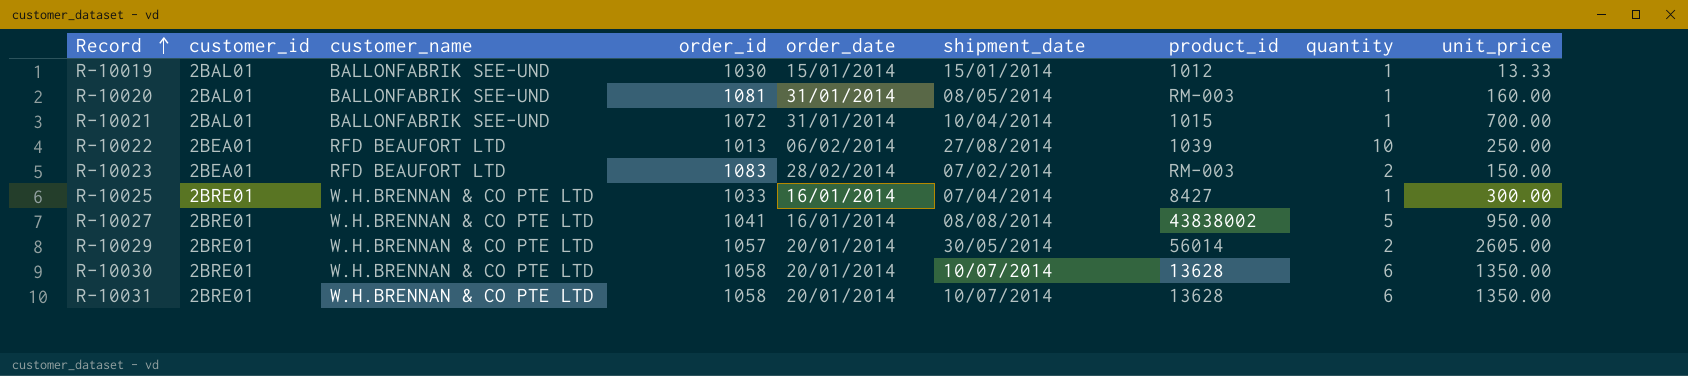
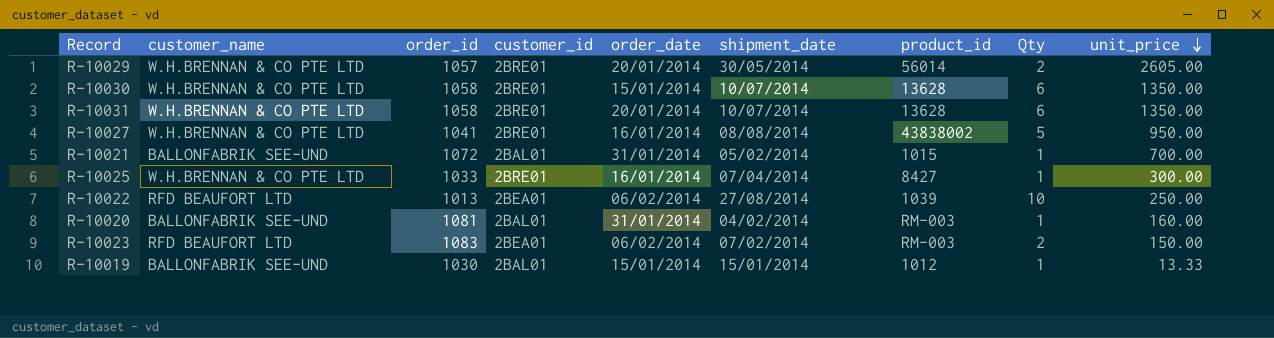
row order: Record ascending -> unit_price descending
column customer_id | position: 2 -> 4
column name: quantity -> Qty
R-10030 | order_date: 20/01/2014 -> 15/01/2014
R-10021 | shipment_date: 10/04/2014 -> 05/02/2014
R-10020 | shipment_date: 08/05/2014 -> 04/02/2014
R-10023 | order_date: 28/02/2014 -> 06/02/2014

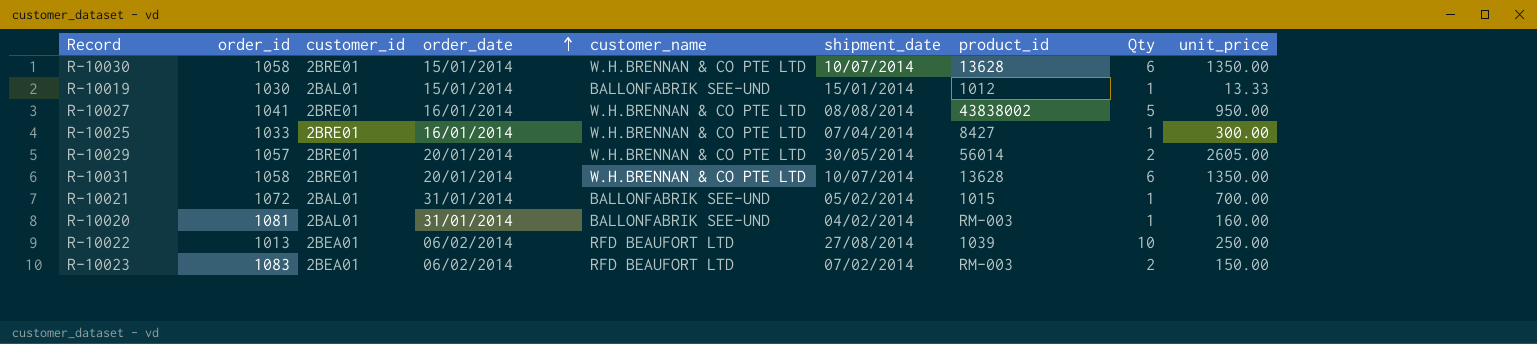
row order: unit_price descending -> order_date ascending
column customer_name | position: 2 -> 5

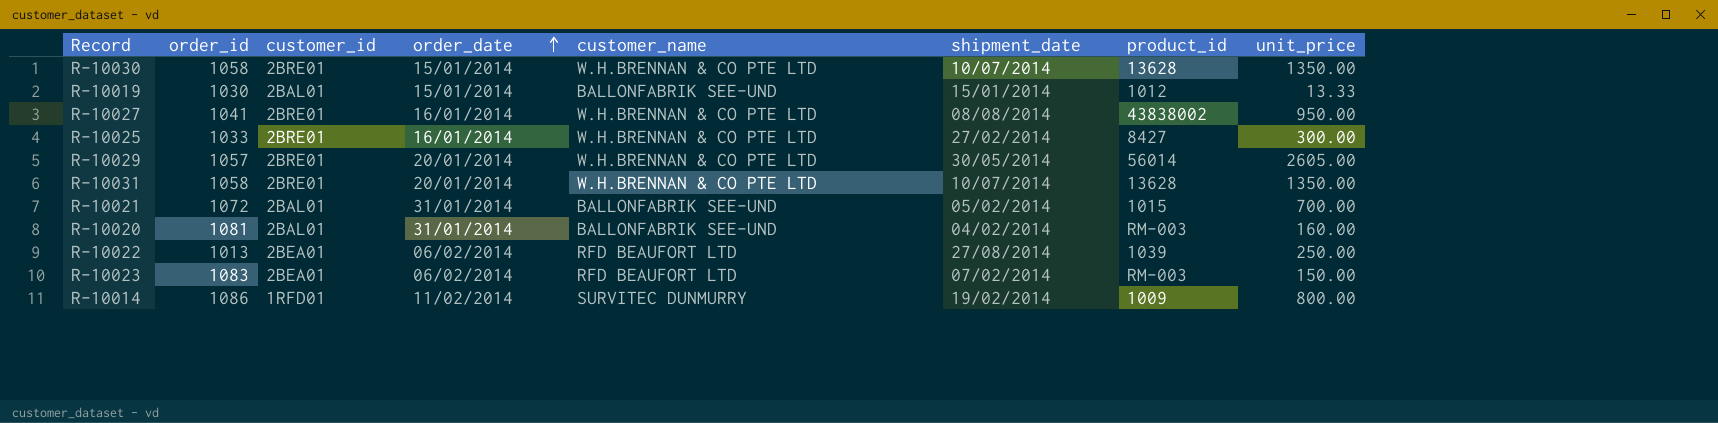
column Qty | position: 8 -> none
R-10025 | shipment_date: 07/04/2014 -> 27/02/2014
row R-10014: none -> 1086 | 1RFD01 | 11/02/2014 | SURVITEC DUNMURRY | 19/02/2014 | 1009 | 800.00

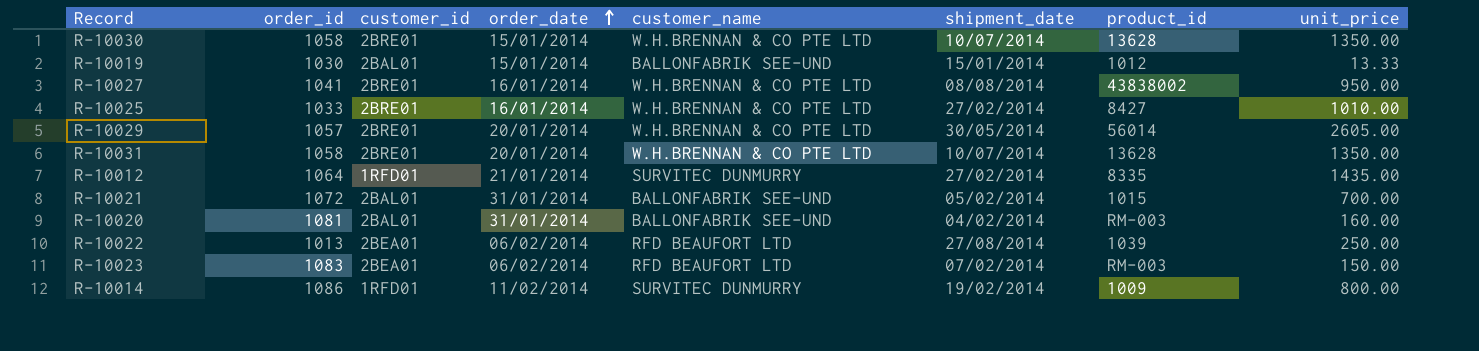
R-10025 | unit_price: 300.00 -> 1010.00
row R-10012: none -> 1064 | 1RFD01 | 21/01/2014 | SURVITEC DUNMURRY | 27/02/2014 | 8335 | 1435.00

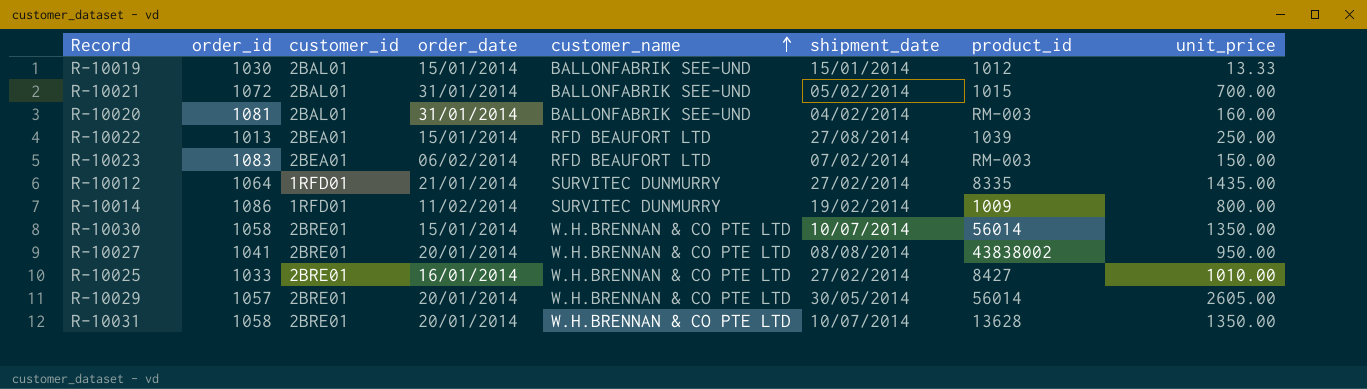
row order: order_date ascending -> customer_name ascending
R-10022 | order_date: 06/02/2014 -> 15/01/2014
R-10030 | product_id: 13628 -> 56014
R-10027 | order_date: 16/01/2014 -> 20/01/2014

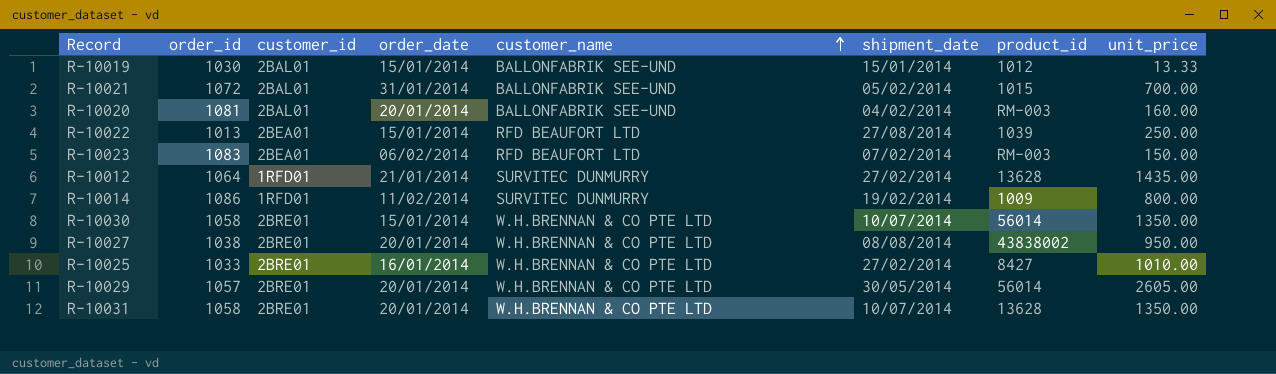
R-10020 | order_date: 31/01/2014 -> 20/01/2014
R-10012 | product_id: 8335 -> 13628
R-10027 | order_id: 1041 -> 1038

